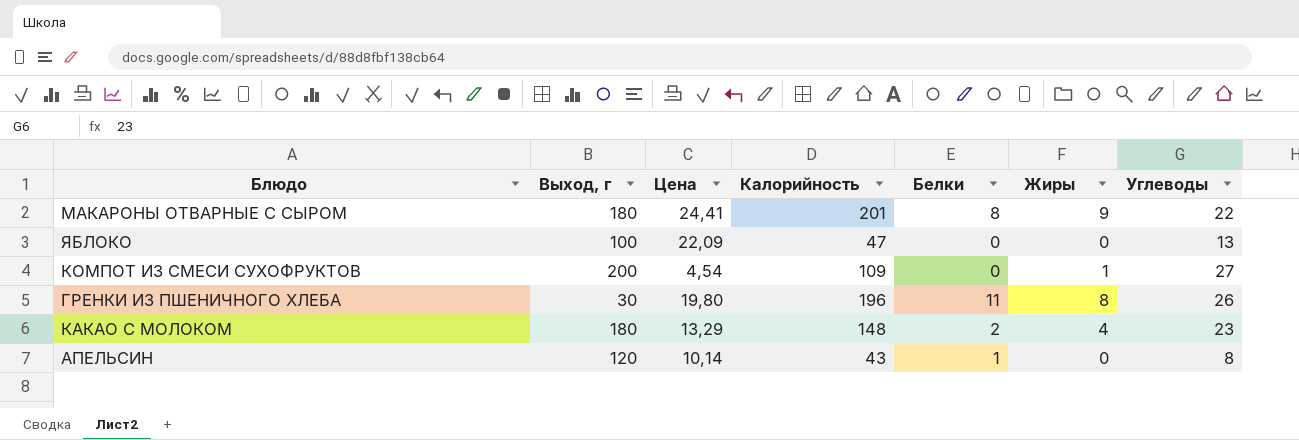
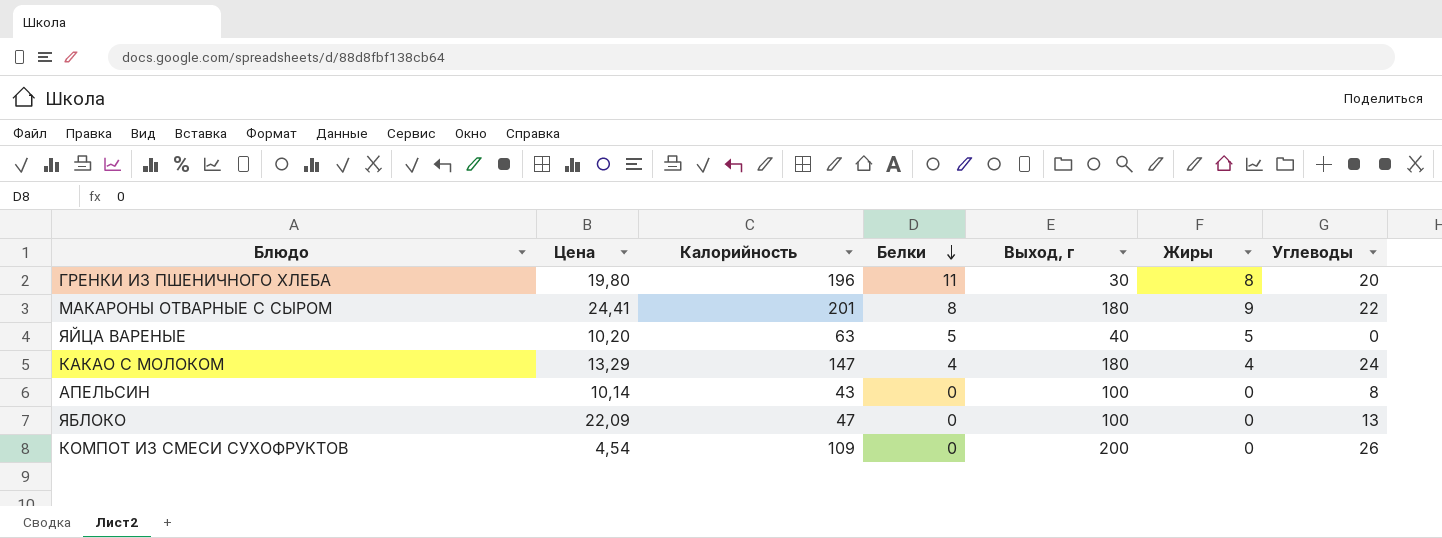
row order: none -> Белки descending
column Выход, г | position: 2 -> 5
ГРЕНКИ ИЗ ПШЕНИЧНОГО ХЛЕБА | Углеводы: 26 -> 20
row ЯЙЦА ВАРЕНЫЕ: none -> 10,20 | 63 | 5 | 40 | 5 | 0
КАКАО С МОЛОКОМ | Калорийность: 148 -> 147
КАКАО С МОЛОКОМ | Белки: 2 -> 4
КАКАО С МОЛОКОМ | Углеводы: 23 -> 24
АПЕЛЬСИН | Белки: 1 -> 0
АПЕЛЬСИН | Выход, г: 120 -> 100
КОМПОТ ИЗ СМЕСИ СУХОФРУКТОВ | Жиры: 1 -> 0
КОМПОТ ИЗ СМЕСИ СУХОФРУКТОВ | Углеводы: 27 -> 26

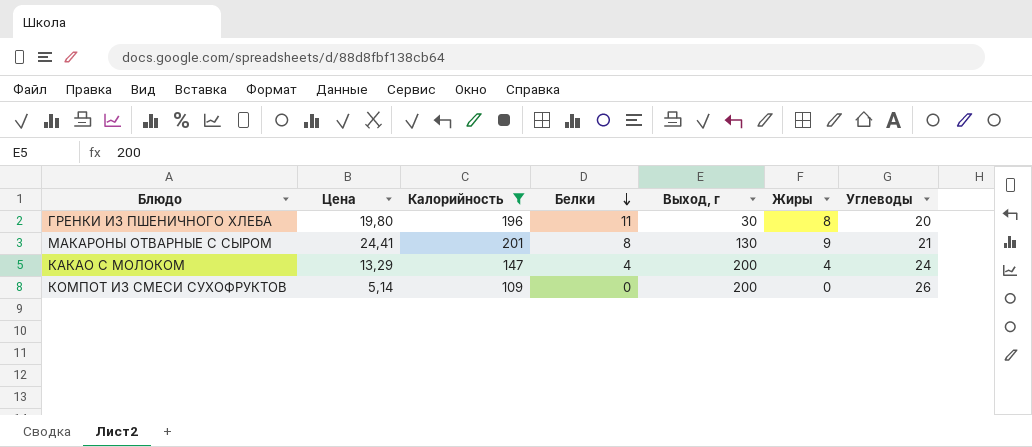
filter: none -> Калорийность >= 109
МАКАРОНЫ ОТВАРНЫЕ С СЫРОМ | Выход, г: 180 -> 130
МАКАРОНЫ ОТВАРНЫЕ С СЫРОМ | Углеводы: 22 -> 21
КАКАО С МОЛОКОМ | Выход, г: 180 -> 200
КОМПОТ ИЗ СМЕСИ СУХОФРУКТОВ | Цена: 4,54 -> 5,14

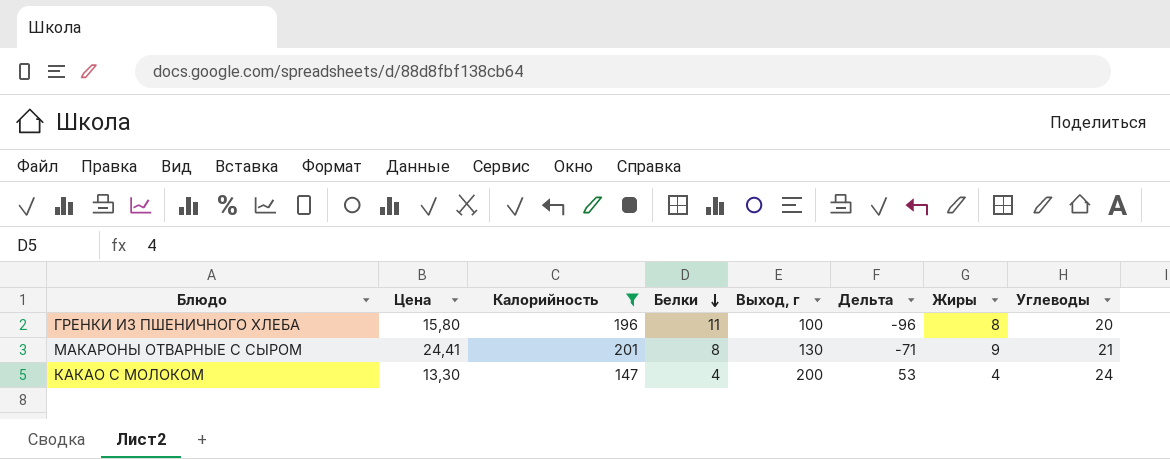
column Дельта | formula: none -> [Выход, г] - [Калорийность]
row КОМПОТ ИЗ СМЕСИ СУХОФРУКТОВ: 5,14 | 109 | 0 | 200 | 0 | 26 -> none
ГРЕНКИ ИЗ ПШЕНИЧНОГО ХЛЕБА | Цена: 19,80 -> 15,80
ГРЕНКИ ИЗ ПШЕНИЧНОГО ХЛЕБА | Выход, г: 30 -> 100
КАКАО С МОЛОКОМ | Цена: 13,29 -> 13,30

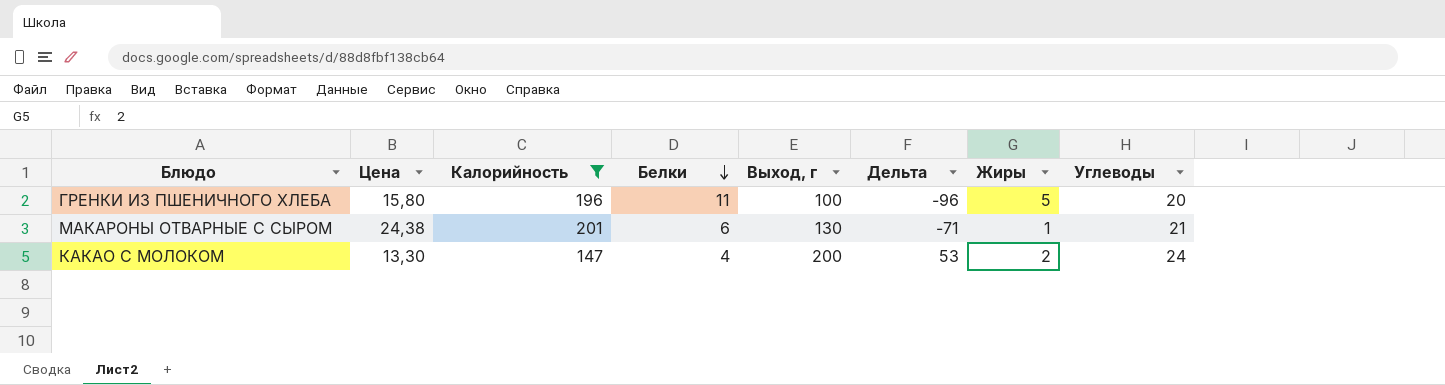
ГРЕНКИ ИЗ ПШЕНИЧНОГО ХЛЕБА | Жиры: 8 -> 5
МАКАРОНЫ ОТВАРНЫЕ С СЫРОМ | Цена: 24,41 -> 24,38
МАКАРОНЫ ОТВАРНЫЕ С СЫРОМ | Белки: 8 -> 6
МАКАРОНЫ ОТВАРНЫЕ С СЫРОМ | Жиры: 9 -> 1
КАКАО С МОЛОКОМ | Жиры: 4 -> 2

